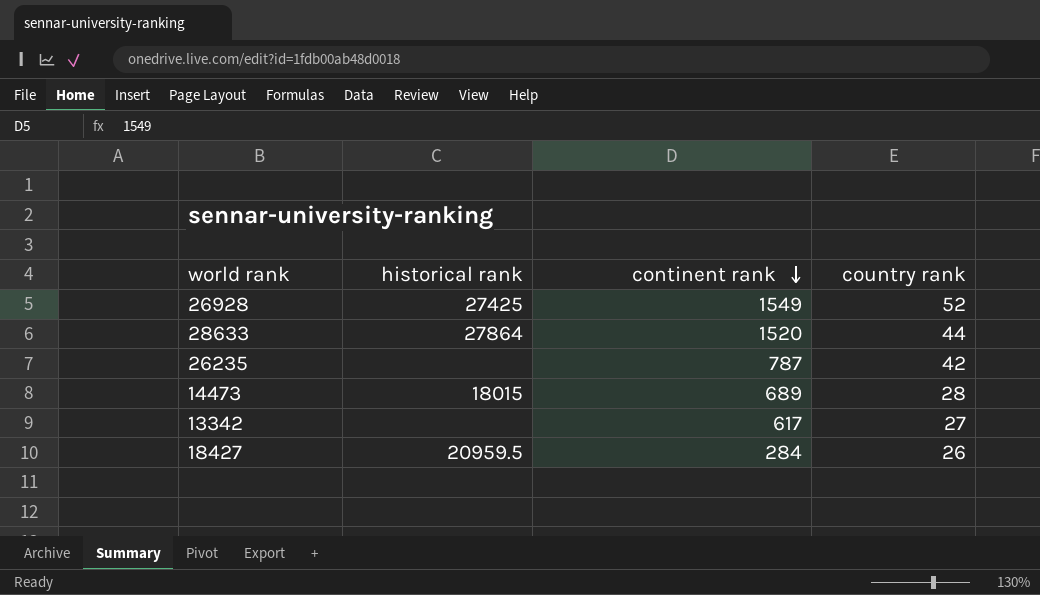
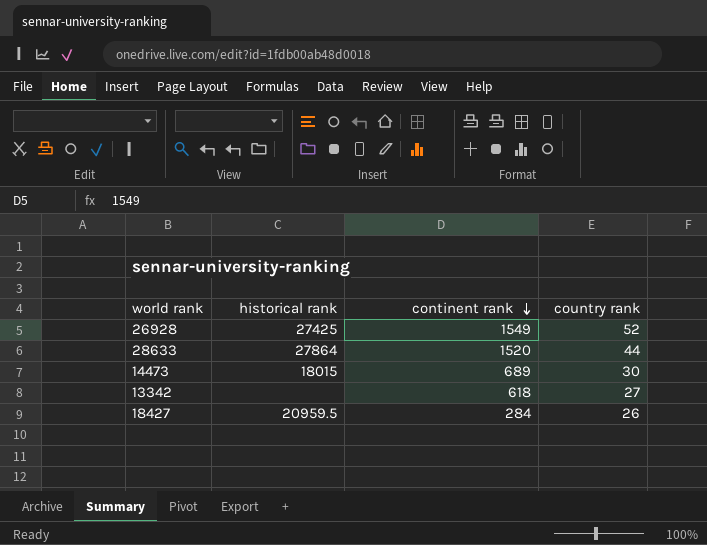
row 26235: none | 787 | 42 -> none
14473 | country rank: 28 -> 30
13342 | continent rank: 617 -> 618

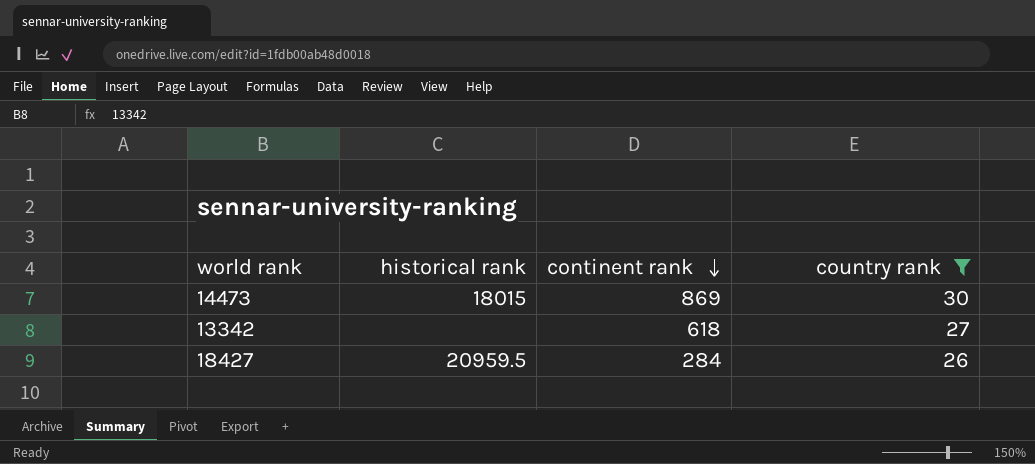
filter: none -> country rank <= 30
14473 | continent rank: 689 -> 869

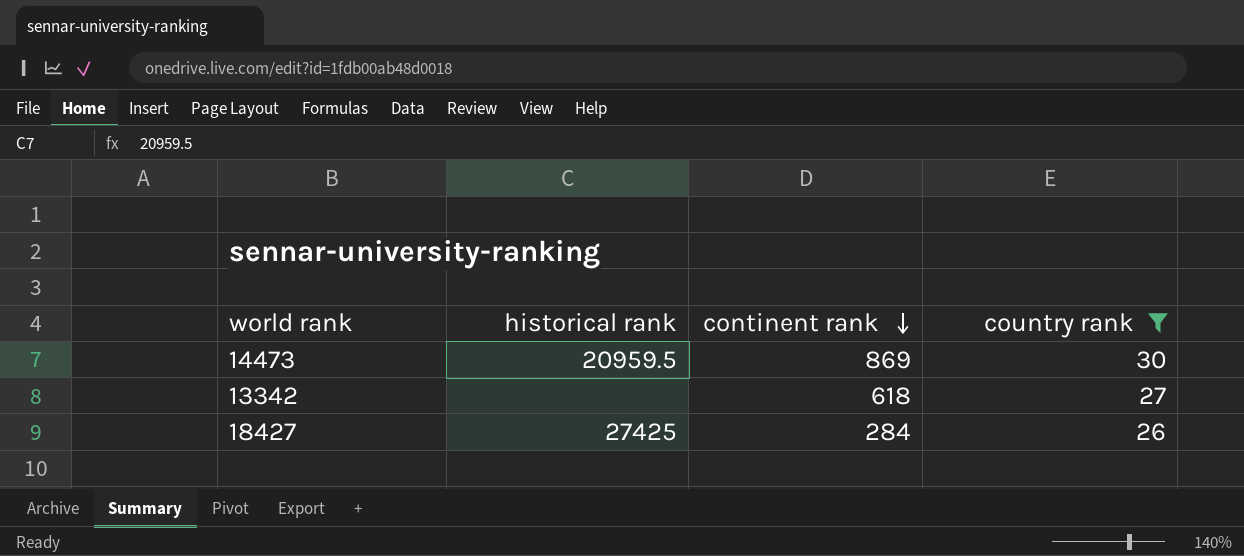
14473 | historical rank: 18015 -> 20959.5
18427 | historical rank: 20959.5 -> 27425

